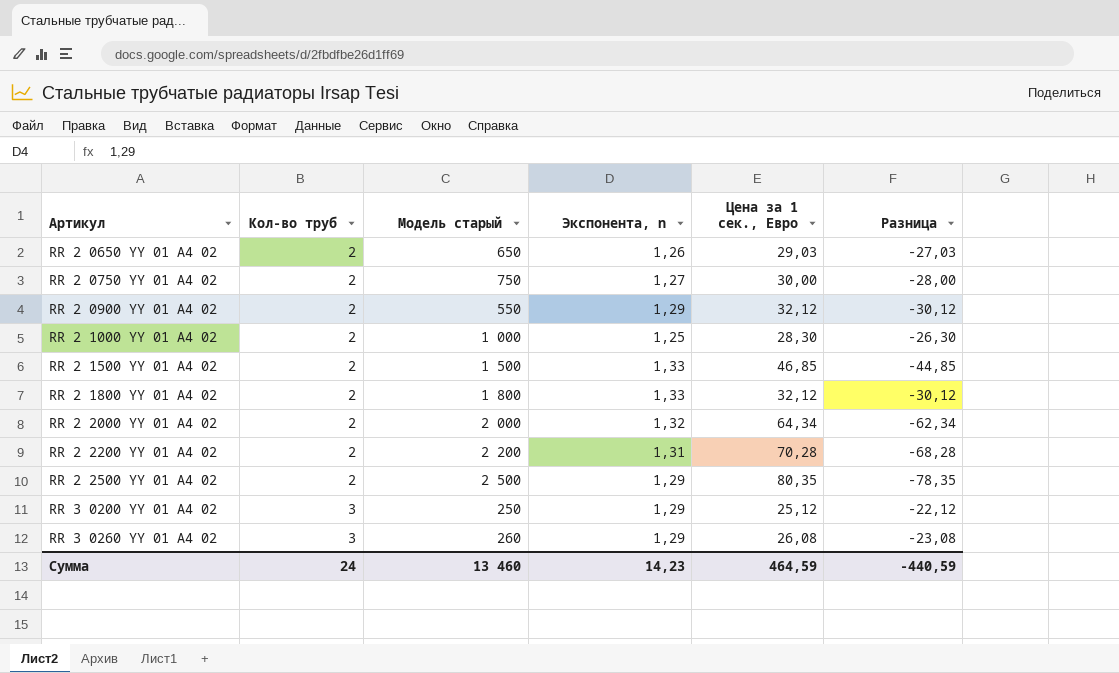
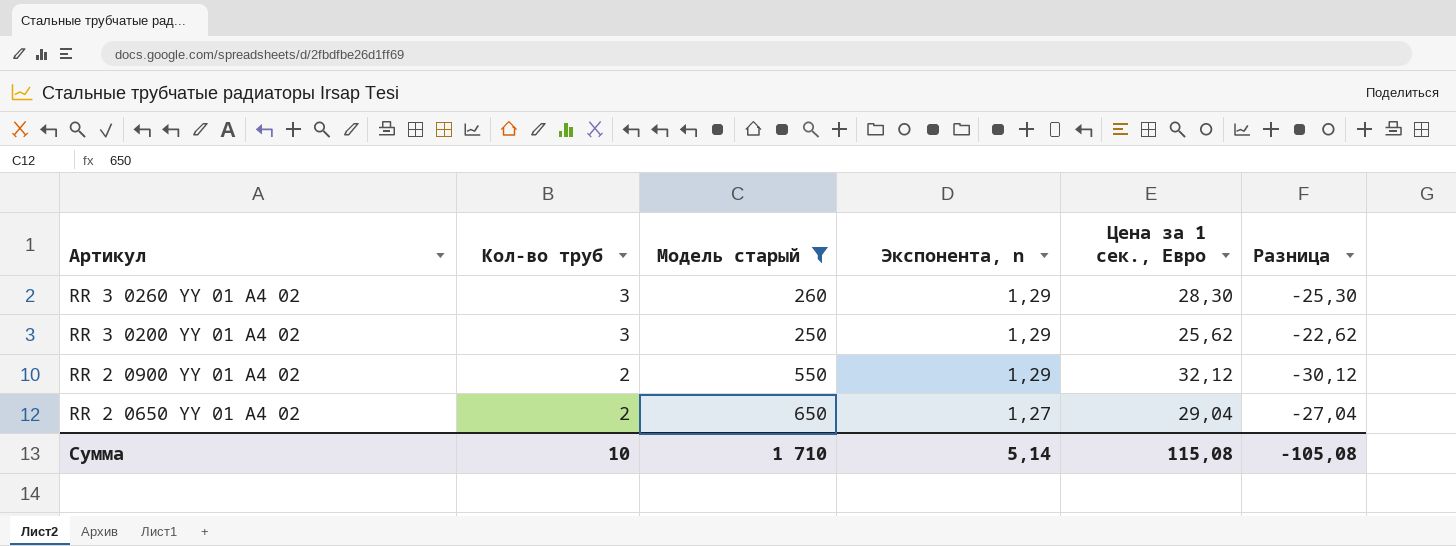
filter: none -> Модель старый <= 650
row order: Артикул ascending -> Артикул descending
RR 3 0260 YY 01 A4 02 | Цена за 1 сек., Евро: 26,08 -> 28,30
RR 3 0260 YY 01 A4 02 | Разница: -23,08 -> -25,30
RR 3 0200 YY 01 A4 02 | Цена за 1 сек., Евро: 25,12 -> 25,62
RR 3 0200 YY 01 A4 02 | Разница: -22,12 -> -22,62
RR 2 0650 YY 01 A4 02 | Экспонента, n: 1,26 -> 1,27
RR 2 0650 YY 01 A4 02 | Цена за 1 сек., Евро: 29,03 -> 29,04
RR 2 0650 YY 01 A4 02 | Разница: -27,03 -> -27,04
Сумма | Кол-во труб: 24 -> 10
Сумма | Модель старый: 13 460 -> 1 710
Сумма | Экспонента, n: 14,23 -> 5,14
Сумма | Цена за 1 сек., Евро: 464,59 -> 115,08
Сумма | Разница: -440,59 -> -105,08

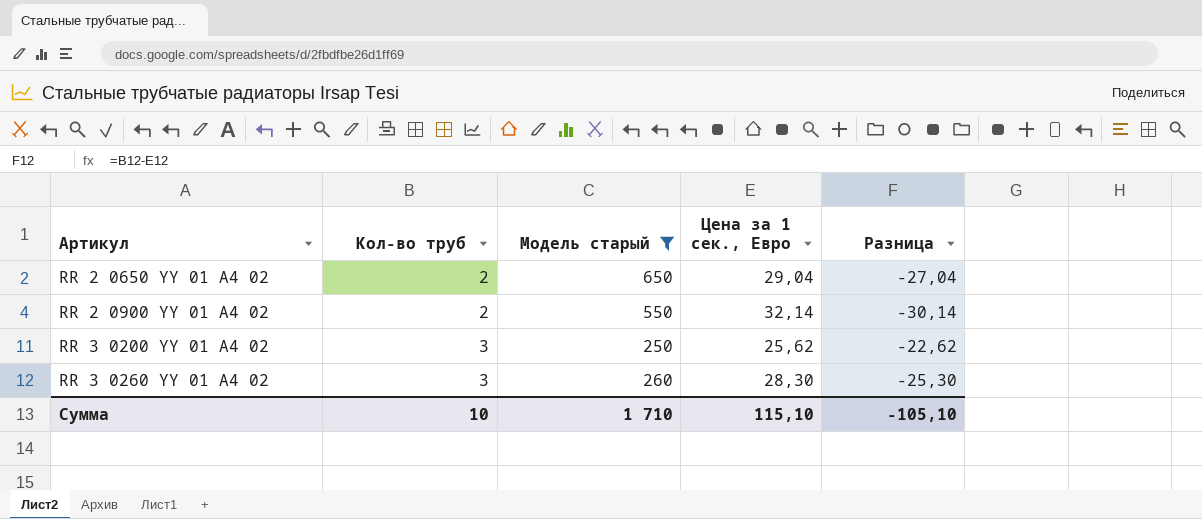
row order: Артикул descending -> Артикул ascending
column Экспонента, n | position: 4 -> none
RR 2 0900 YY 01 A4 02 | Цена за 1 сек., Евро: 32,12 -> 32,14
RR 2 0900 YY 01 A4 02 | Разница: -30,12 -> -30,14
Сумма | Цена за 1 сек., Евро: 115,08 -> 115,10
Сумма | Разница: -105,08 -> -105,10

